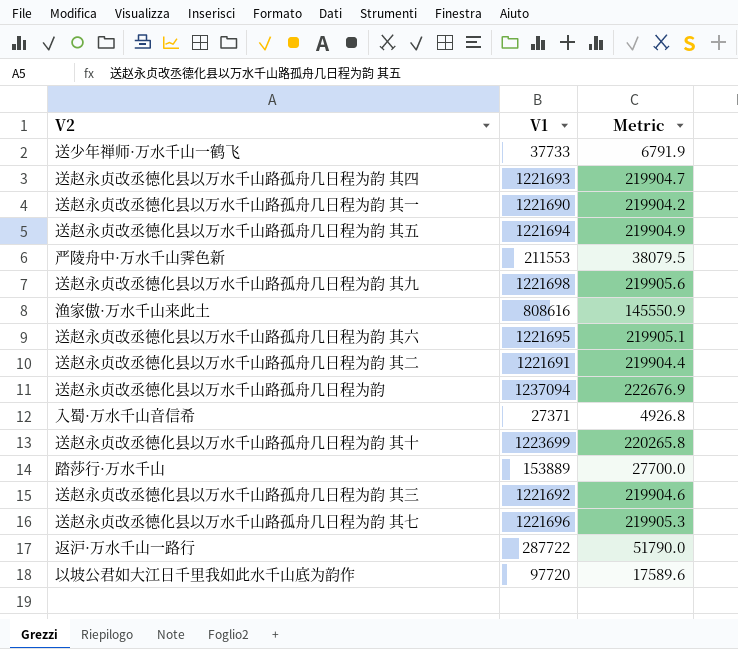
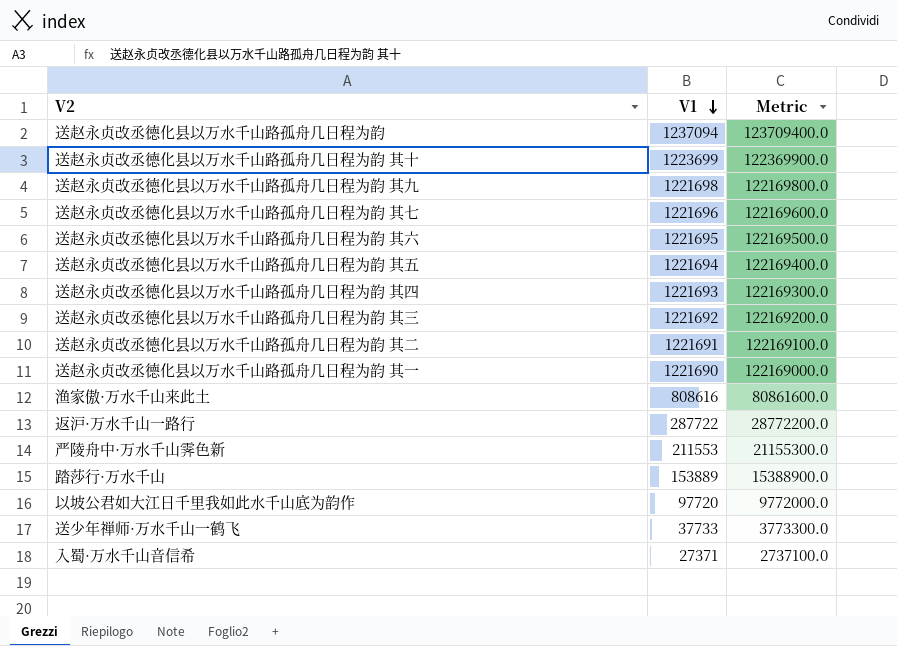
row order: none -> V1 descending
column Metric | formula: [V1] * 0.18 -> [V1] * 100

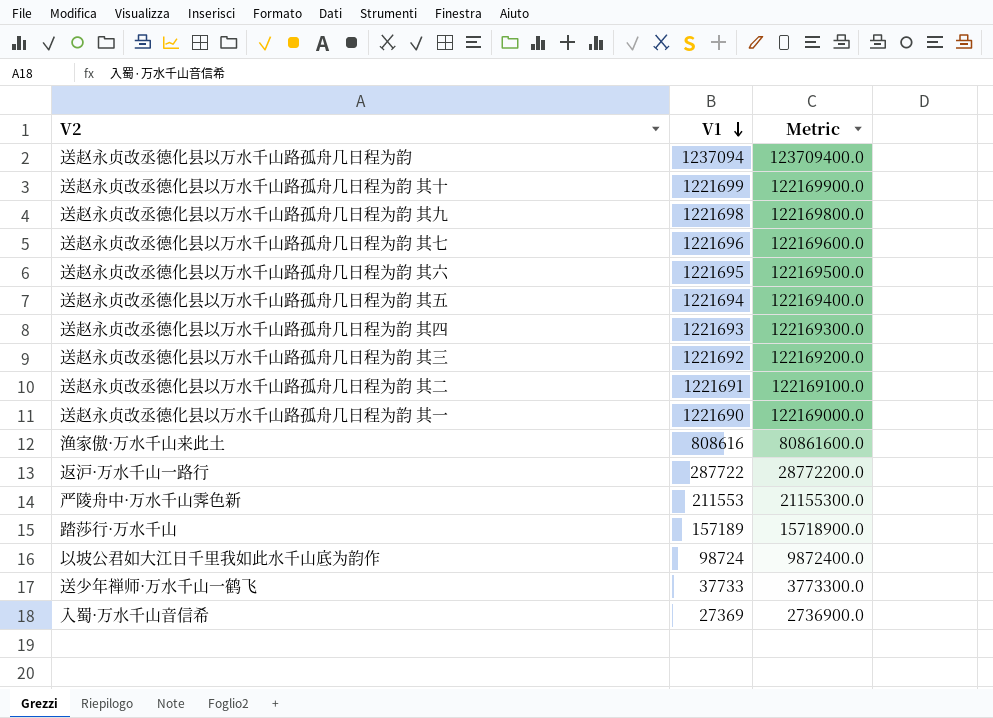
送赵永贞改丞德化县以万水千山路孤舟几日程为韵 其十 | V1: 1223699 -> 1221699
送赵永贞改丞德化县以万水千山路孤舟几日程为韵 其十 | Metric: 122369900.0 -> 122169900.0
踏莎行·万水千山 | V1: 153889 -> 157189
踏莎行·万水千山 | Metric: 15388900.0 -> 15718900.0
以坡公君如大江日千里我如此水千山底为韵作 | V1: 97720 -> 98724
以坡公君如大江日千里我如此水千山底为韵作 | Metric: 9772000.0 -> 9872400.0
入蜀·万水千山音信希 | V1: 27371 -> 27369
入蜀·万水千山音信希 | Metric: 2737100.0 -> 2736900.0

